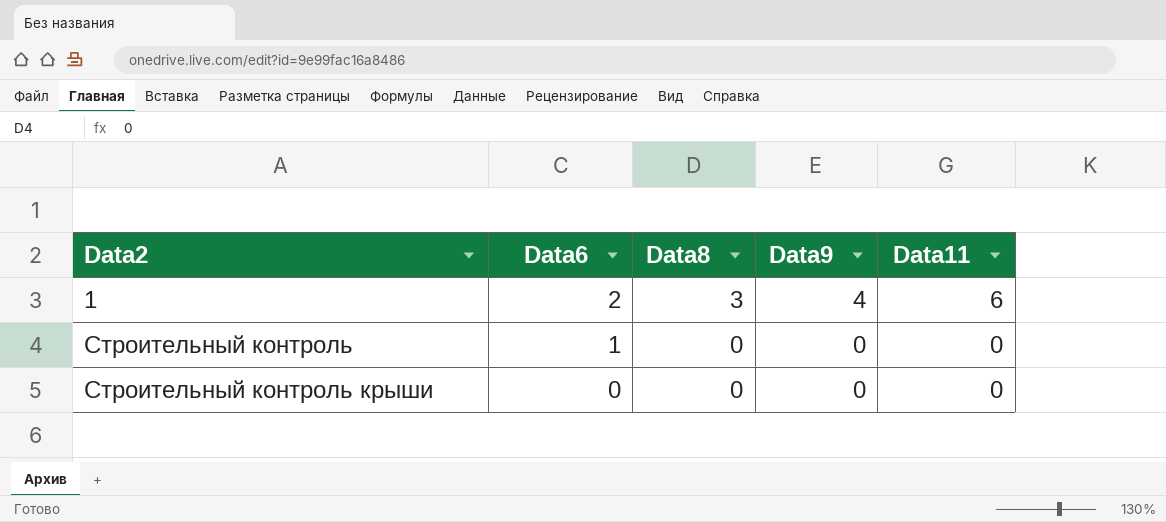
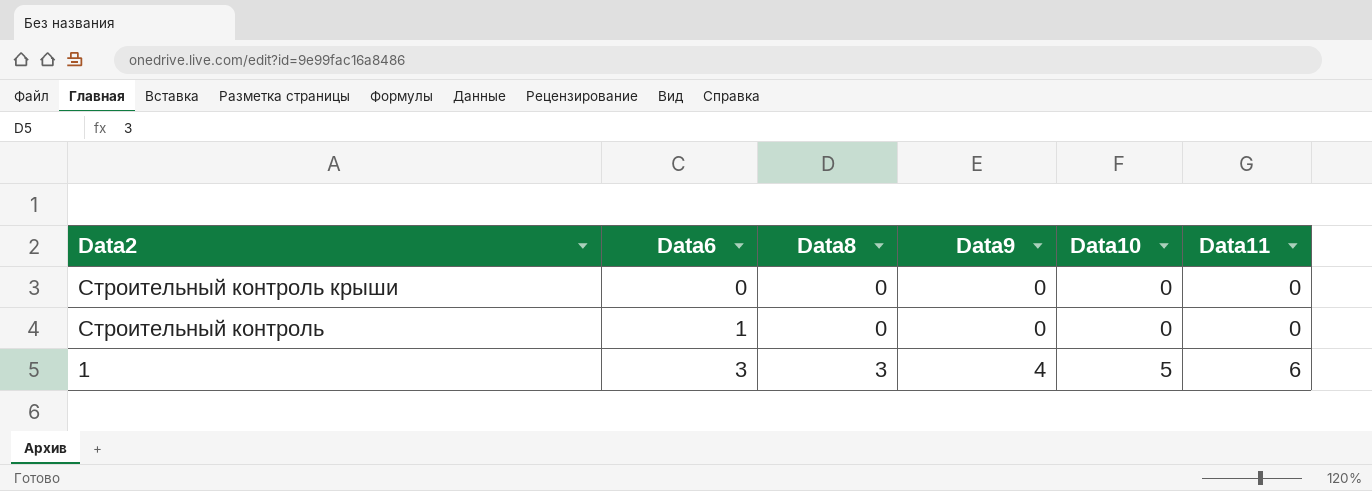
row order: Data2 ascending -> Data2 descending
column Data10 | position: none -> 5
1 | Data6: 2 -> 3

